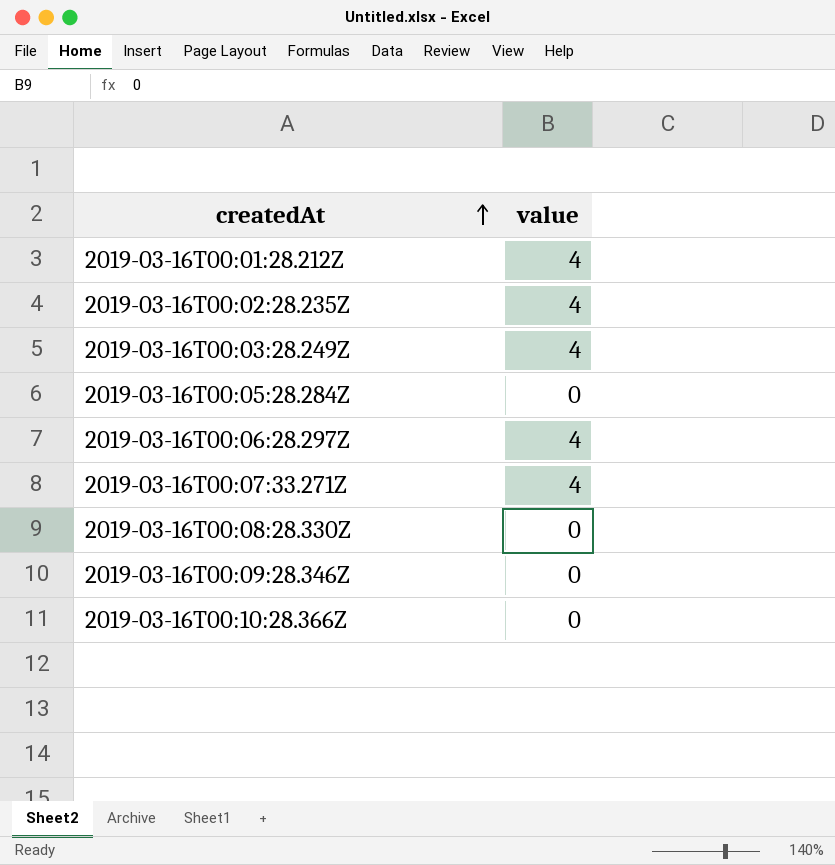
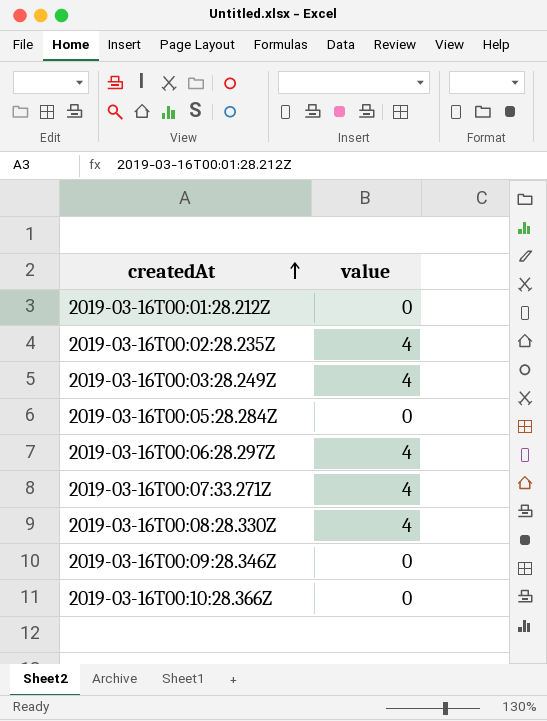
2019-03-16T00:01:28.212Z | value: 4 -> 0
2019-03-16T00:08:28.330Z | value: 0 -> 4

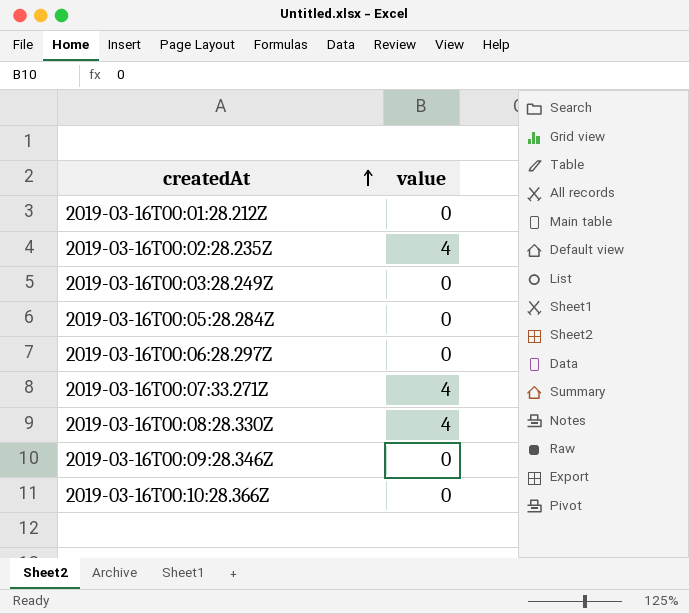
2019-03-16T00:03:28.249Z | value: 4 -> 0
2019-03-16T00:06:28.297Z | value: 4 -> 0

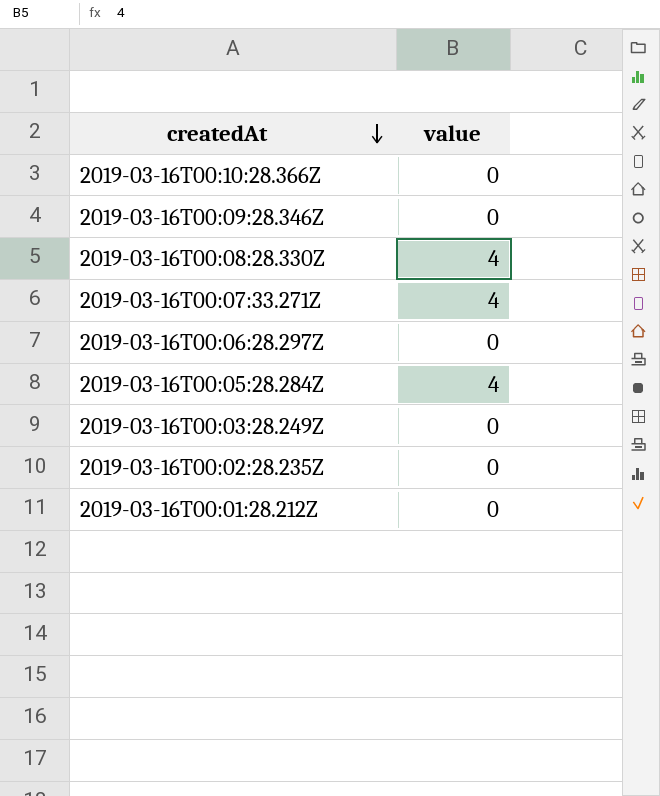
row order: createdAt ascending -> createdAt descending
2019-03-16T00:05:28.284Z | value: 0 -> 4
2019-03-16T00:02:28.235Z | value: 4 -> 0

